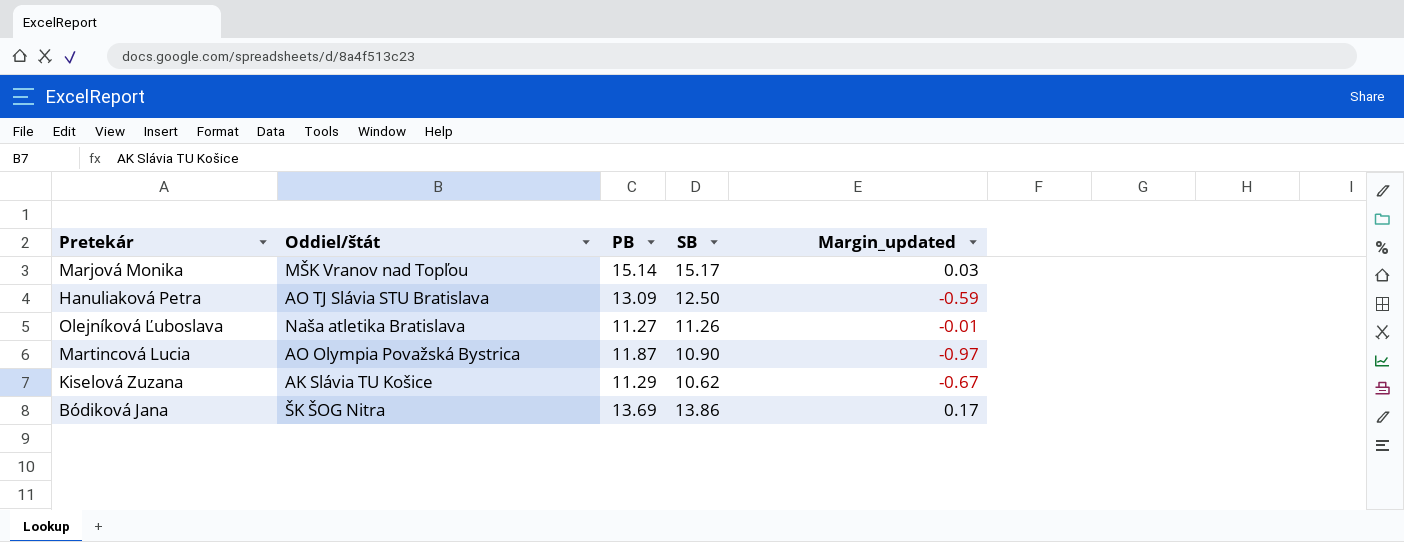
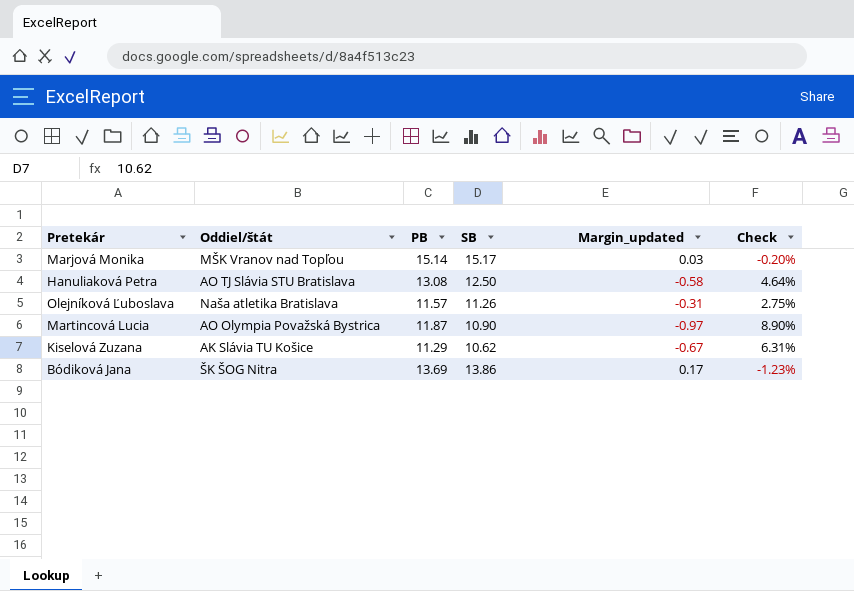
column Check | formula: none -> ([PB] - [SB]) / [SB]
Hanuliaková Petra | PB: 13.09 -> 13.08
Hanuliaková Petra | Margin_updated: -0.59 -> -0.58
Olejníková Ľuboslava | PB: 11.27 -> 11.57
Olejníková Ľuboslava | Margin_updated: -0.01 -> -0.31

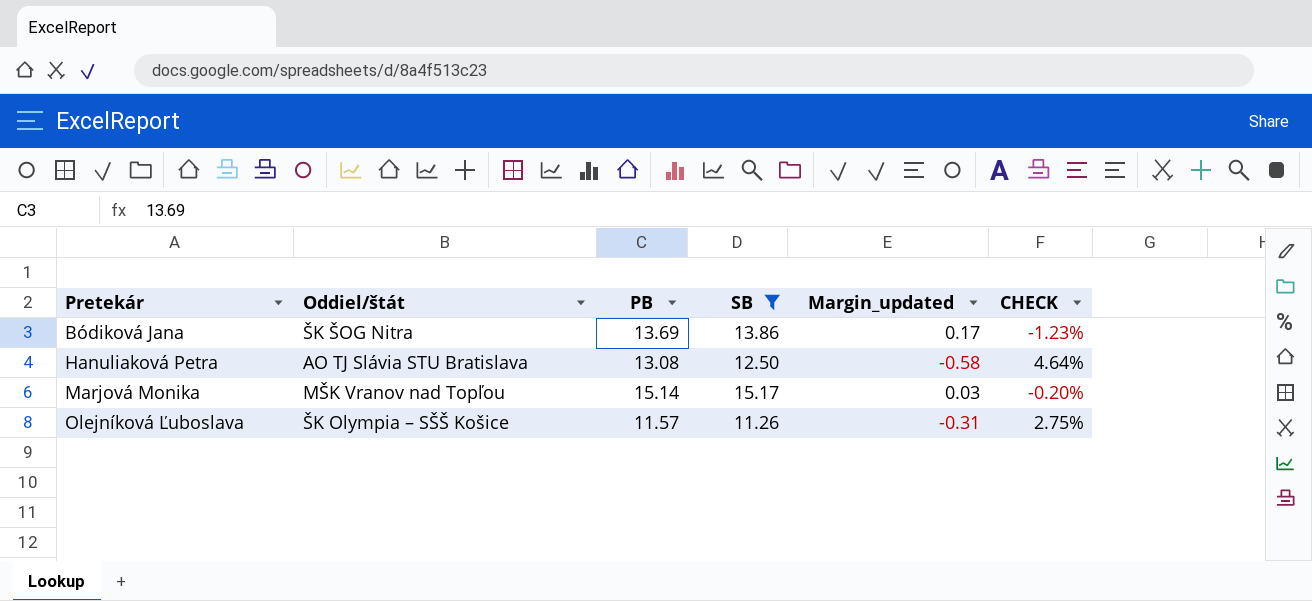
filter: none -> SB >= 11.26
row order: none -> Pretekár ascending
column name: Check -> CHECK
Olejníková Ľuboslava | Oddiel/štát: Naša atletika Bratislava -> ŠK Olympia – SŠŠ Košice

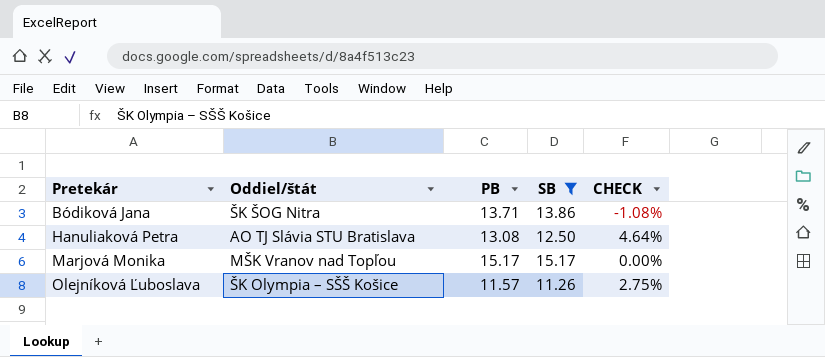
column Margin_updated | formula: [SB] - [PB] -> none
Bódiková Jana | PB: 13.69 -> 13.71
Bódiková Jana | CHECK: -1.23% -> -1.08%
Marjová Monika | PB: 15.14 -> 15.17
Marjová Monika | CHECK: -0.20% -> 0.00%

